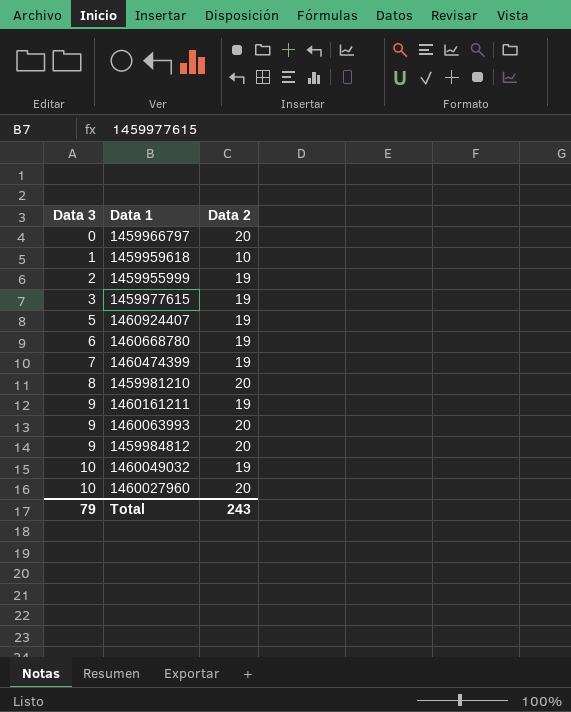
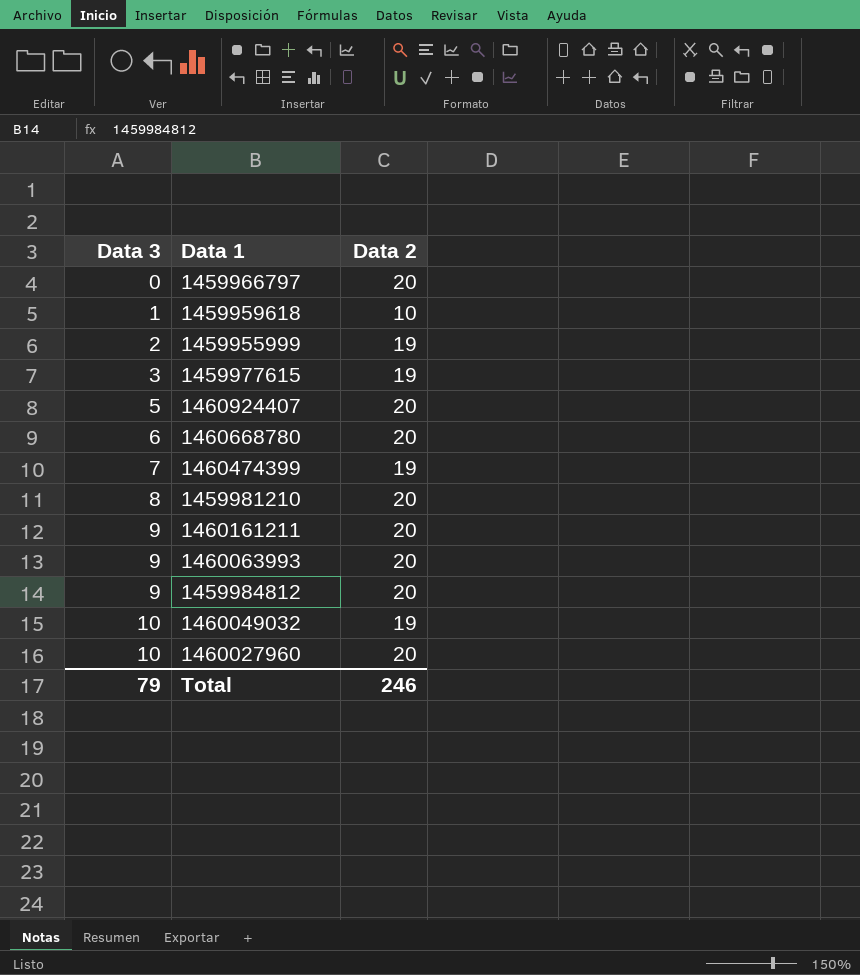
1460924407 | Data 2: 19 -> 20
1460668780 | Data 2: 19 -> 20
1460161211 | Data 2: 19 -> 20
Total | Data 2: 243 -> 246

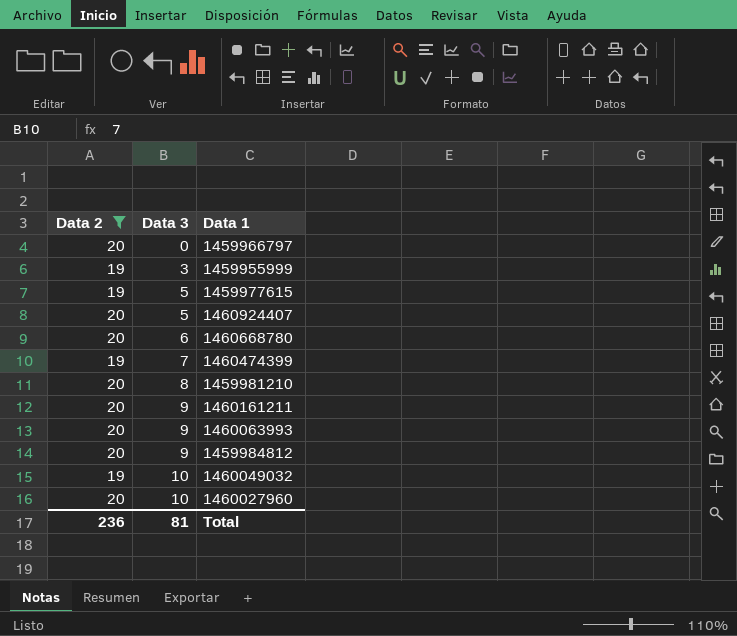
filter: none -> Data 2 != 10
column Data 2 | position: 3 -> 1
1459955999 | Data 3: 2 -> 3
1459977615 | Data 3: 3 -> 5
Total | Data 2: 246 -> 236
Total | Data 3: 79 -> 81

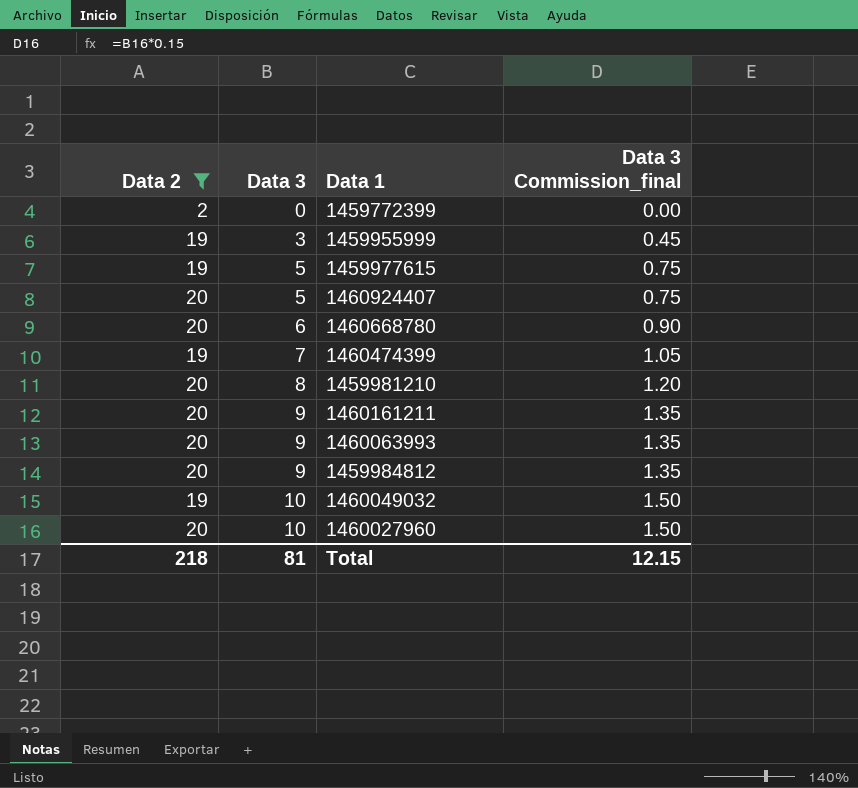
column Data 3 Commission_final | formula: none -> [Data 3] * 0.15
row 1459966797: 20 | 0 -> none
row 1459772399: none -> 2 | 0 | 0.00
Total | Data 2: 236 -> 218

